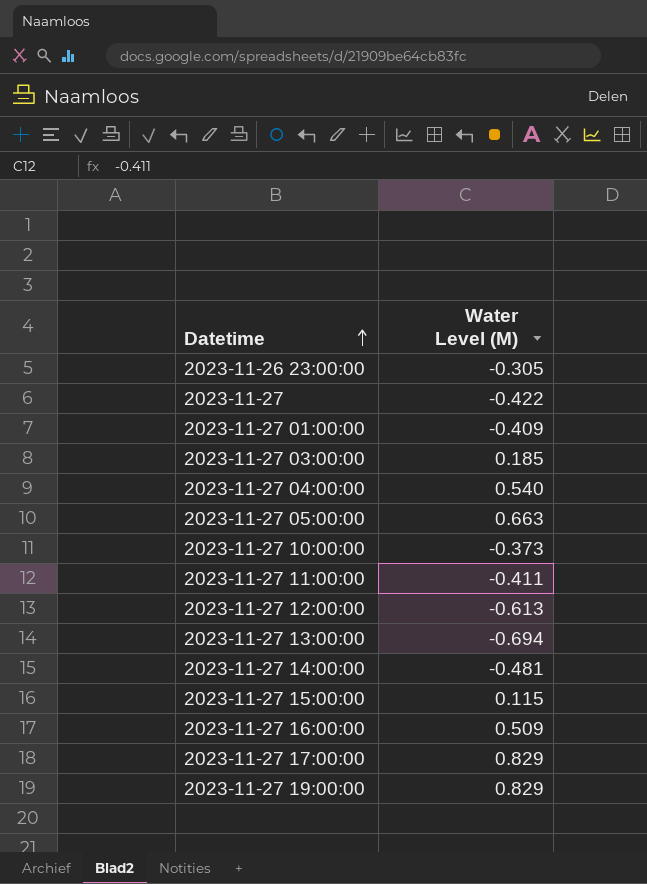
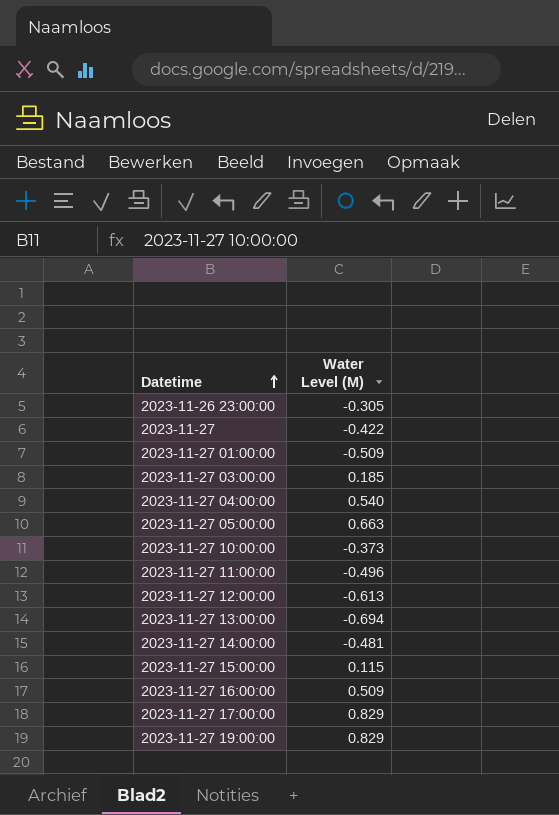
2023-11-27 01:00:00 | Water Level (M): -0.409 -> -0.509
2023-11-27 11:00:00 | Water Level (M): -0.411 -> -0.496

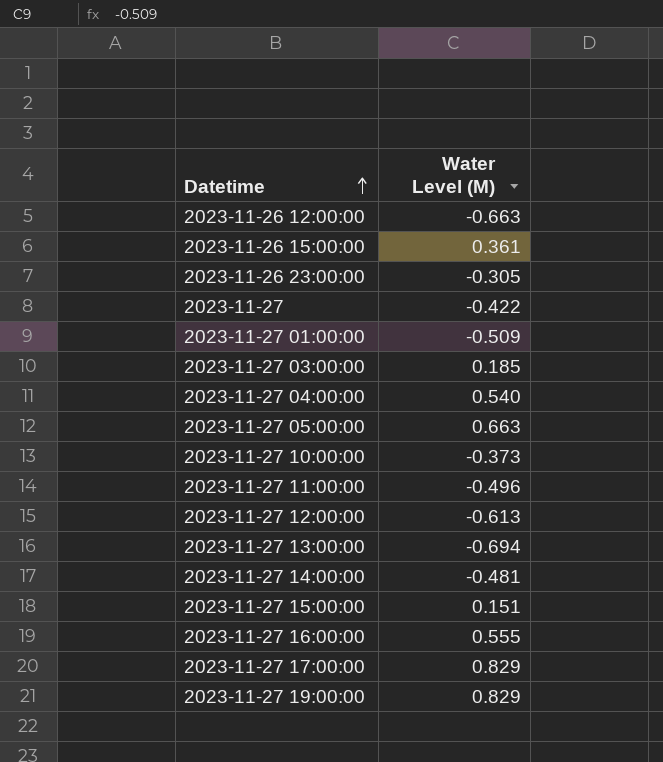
row 2023-11-26 12:00:00: none -> -0.663
row 2023-11-26 15:00:00: none -> 0.361
2023-11-27 15:00:00 | Water Level (M): 0.115 -> 0.151
2023-11-27 16:00:00 | Water Level (M): 0.509 -> 0.555

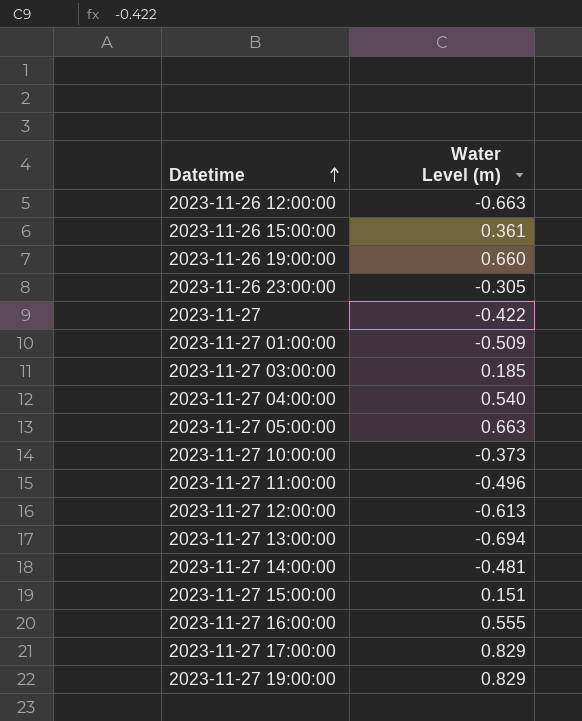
column name: Water Level (M) -> Water Level (m)
row 2023-11-26 19:00:00: none -> 0.660

